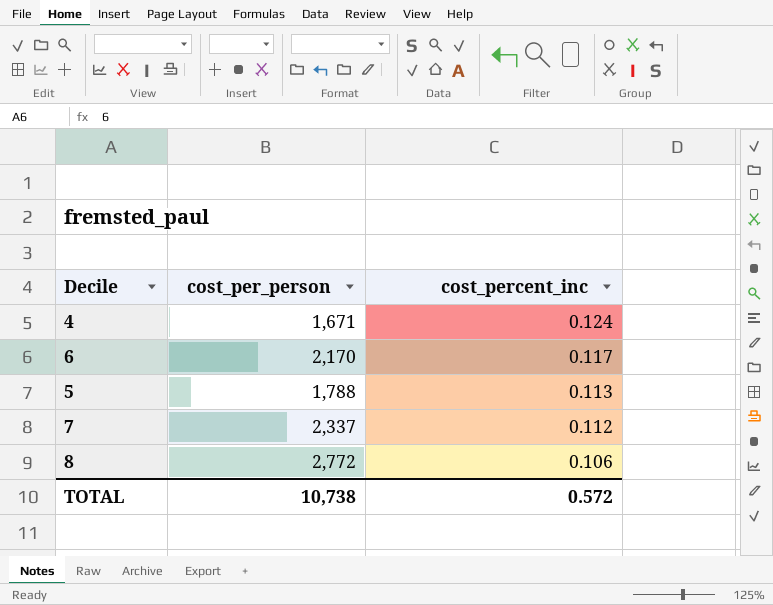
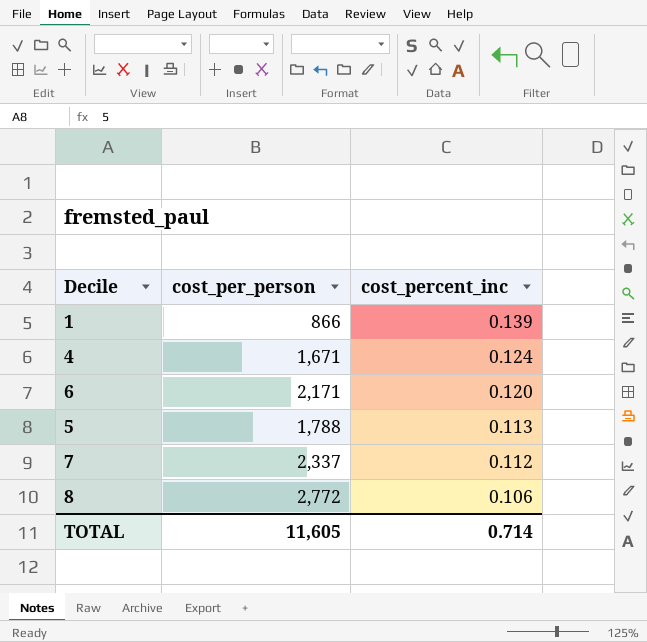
row 1: none -> 866 | 0.139
6 | cost_per_person: 2,170 -> 2,171
6 | cost_percent_inc: 0.117 -> 0.120
TOTAL | cost_per_person: 10,738 -> 11,605
TOTAL | cost_percent_inc: 0.572 -> 0.714

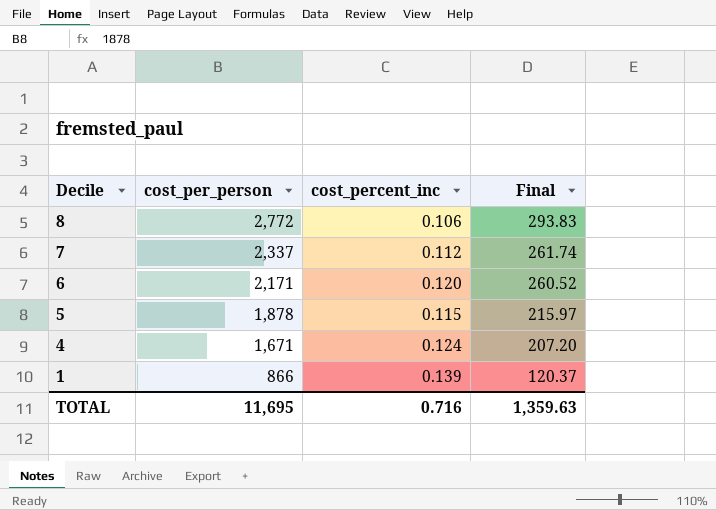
row order: cost_percent_inc descending -> Decile descending
column Final | formula: none -> [cost_per_person] * [cost_percent_inc]
5 | cost_per_person: 1,788 -> 1,878
5 | cost_percent_inc: 0.113 -> 0.115
TOTAL | cost_per_person: 11,605 -> 11,695
TOTAL | cost_percent_inc: 0.714 -> 0.716

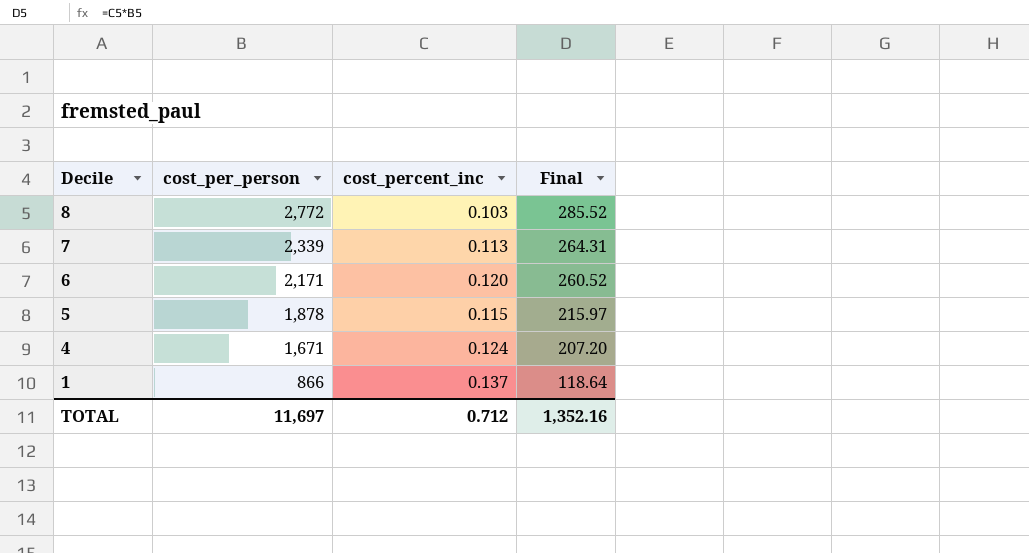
8 | cost_percent_inc: 0.106 -> 0.103
8 | Final: 293.83 -> 285.52
7 | cost_per_person: 2,337 -> 2,339
7 | cost_percent_inc: 0.112 -> 0.113
7 | Final: 261.74 -> 264.31
1 | cost_percent_inc: 0.139 -> 0.137
1 | Final: 120.37 -> 118.64
TOTAL | cost_per_person: 11,695 -> 11,697
TOTAL | cost_percent_inc: 0.716 -> 0.712
TOTAL | Final: 1,359.63 -> 1,352.16

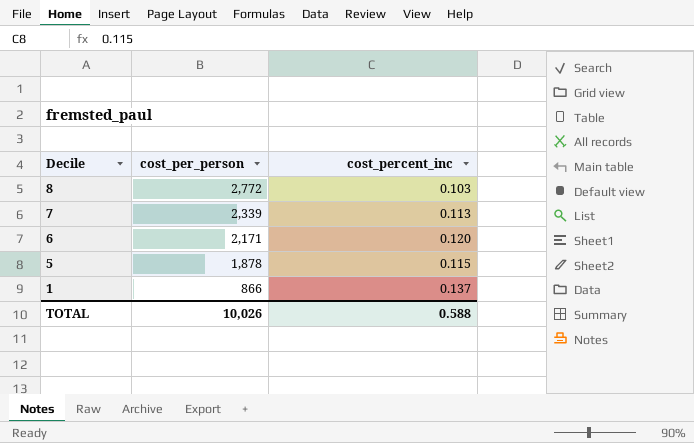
column Final | formula: [cost_per_person] * [cost_percent_inc] -> none
row 4: 1,671 | 0.124 | 207.20 -> none
TOTAL | cost_per_person: 11,697 -> 10,026
TOTAL | cost_percent_inc: 0.712 -> 0.588

